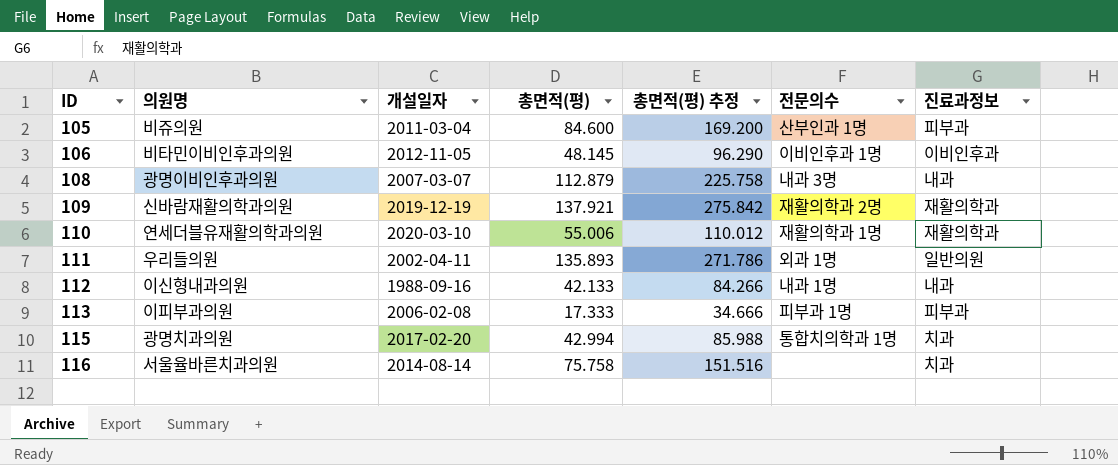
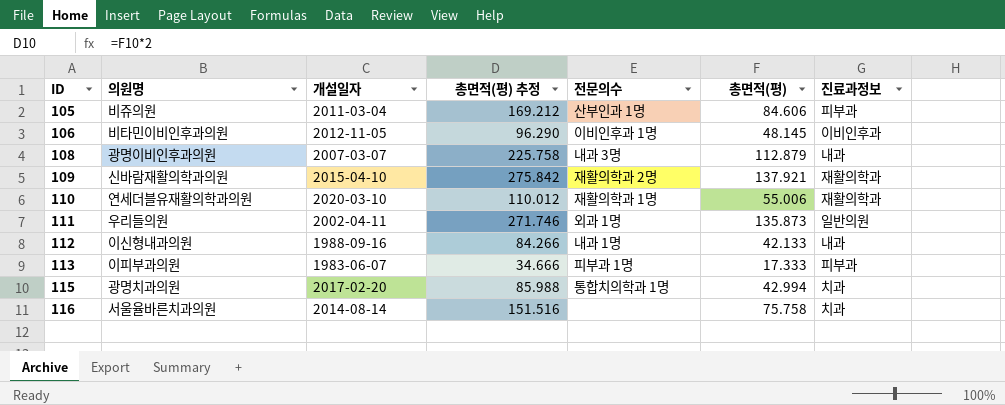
column 총면적(평) | position: 4 -> 6
105 | 총면적(평) 추정: 169.200 -> 169.212
105 | 총면적(평): 84.600 -> 84.606
109 | 개설일자: 2019-12-19 -> 2015-04-10
111 | 총면적(평) 추정: 271.786 -> 271.746
111 | 총면적(평): 135.893 -> 135.873
113 | 개설일자: 2006-02-08 -> 1983-06-07

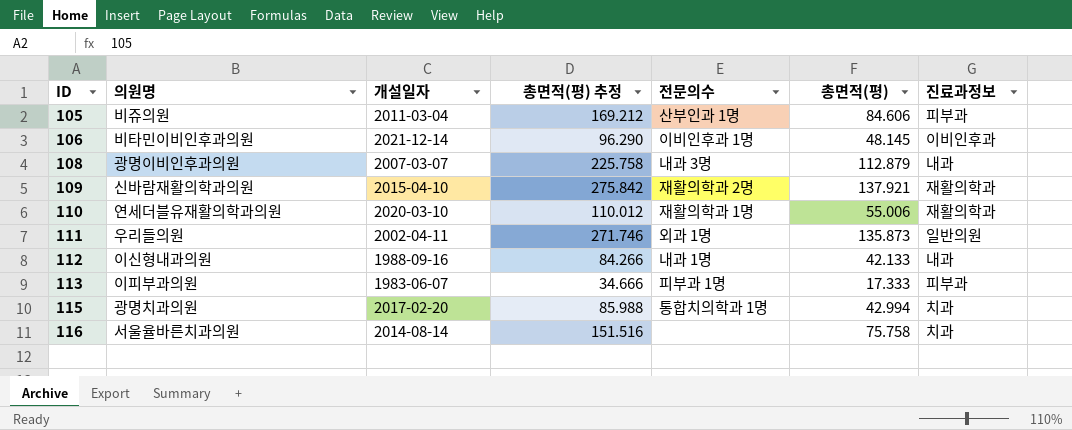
106 | 개설일자: 2012-11-05 -> 2021-12-14

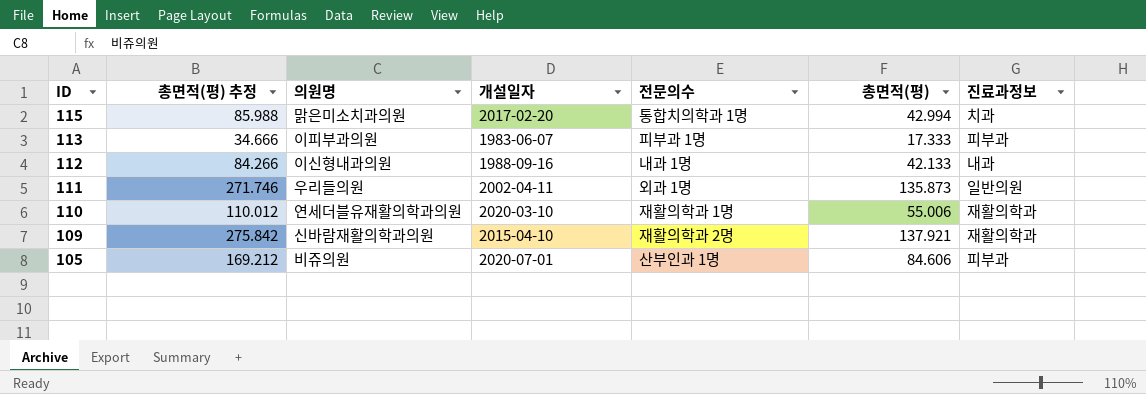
row order: ID ascending -> ID descending
column 총면적(평) 추정 | position: 4 -> 2
row 106: 비타민이비인후과의원 | 2021-12-14 | 96.290 | 이비인후과 1명 | 48.145 | 이비인후과 -> none
row 108: 광명이비인후과의원 | 2007-03-07 | 225.758 | 내과 3명 | 112.879 | 내과 -> none
row 116: 서울율바른치과의원 | 2014-08-14 | 151.516 | none | 75.758 | 치과 -> none
115 | 의원명: 광명치과의원 -> 맑은미소치과의원
105 | 개설일자: 2011-03-04 -> 2020-07-01

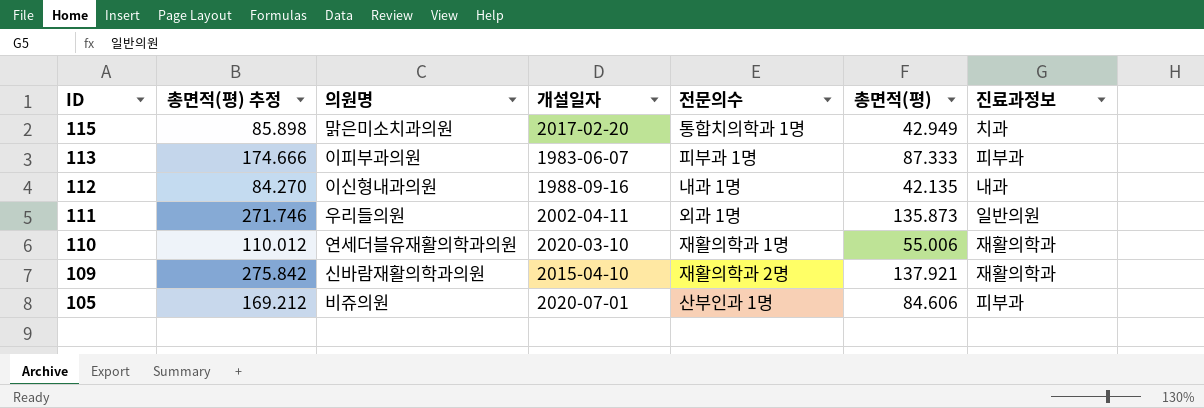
115 | 총면적(평) 추정: 85.988 -> 85.898
115 | 총면적(평): 42.994 -> 42.949
113 | 총면적(평) 추정: 34.666 -> 174.666
113 | 총면적(평): 17.333 -> 87.333
112 | 총면적(평) 추정: 84.266 -> 84.270
112 | 총면적(평): 42.133 -> 42.135

